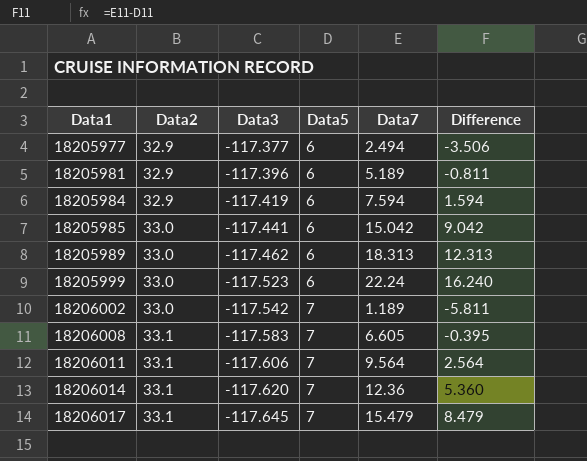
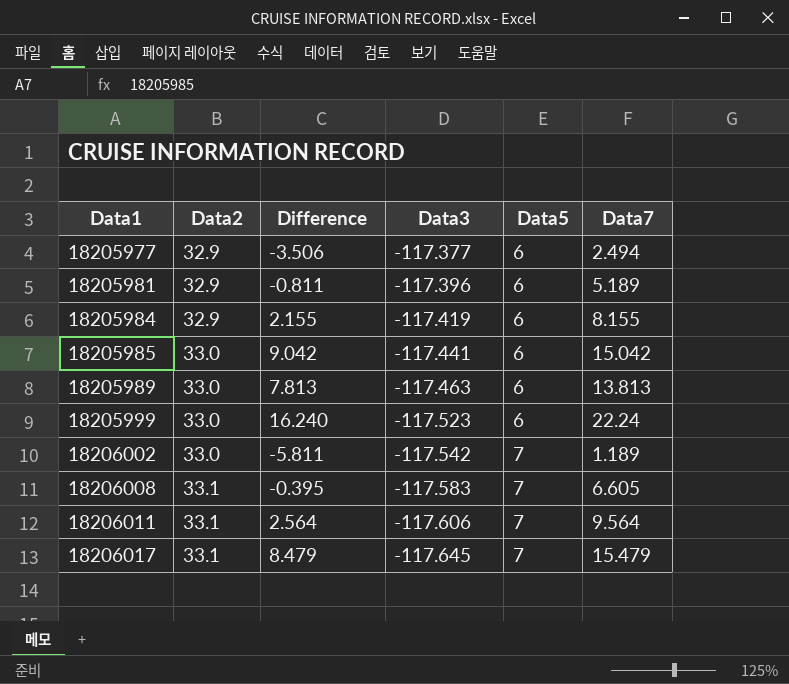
column Difference | position: 6 -> 3
row 18206014: 33.1 | -117.620 | 7 | 12.36 | 5.360 -> none
18205984 | Difference: 1.594 -> 2.155
18205984 | Data7: 7.594 -> 8.155
18205989 | Difference: 12.313 -> 7.813
18205989 | Data3: -117.462 -> -117.463
18205989 | Data7: 18.313 -> 13.813

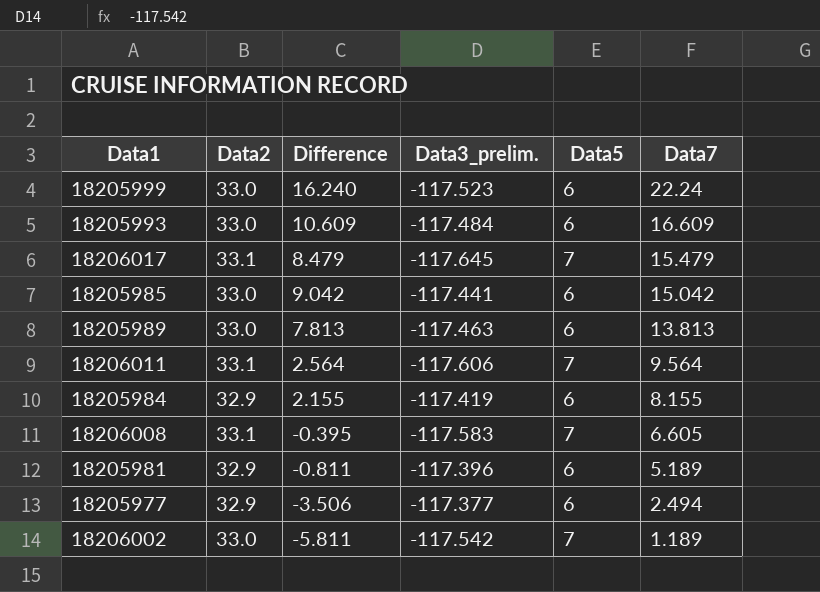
row order: Data1 ascending -> Data7 descending
column name: Data3 -> Data3_prelim.
row 18205993: none -> 33.0 | 10.609 | -117.484 | 6 | 16.609

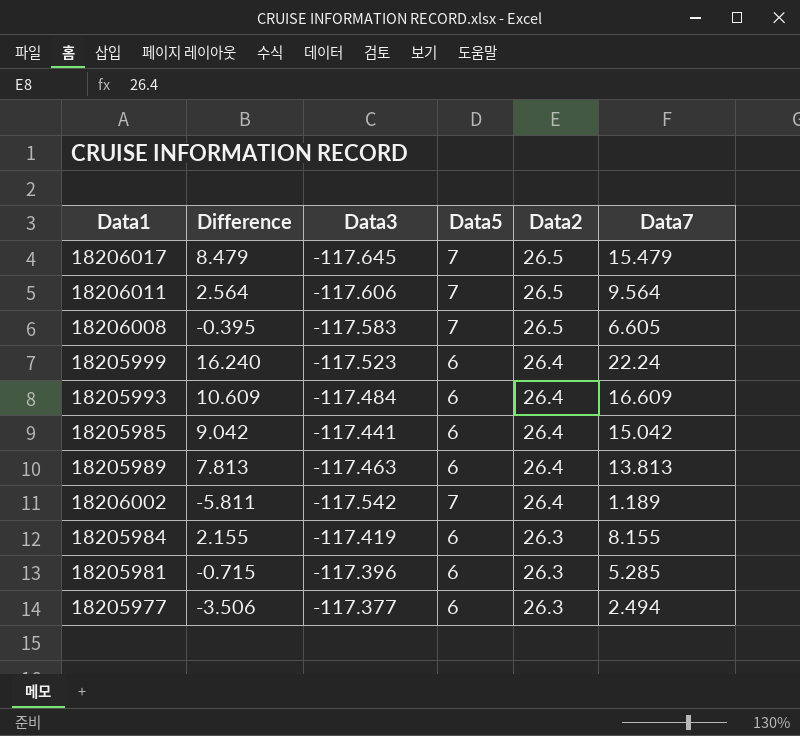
row order: Data7 descending -> Data2 descending
column name: Data3_prelim. -> Data3
column Data2 | position: 2 -> 5
18206017 | Data2: 33.1 -> 26.5
18206011 | Data2: 33.1 -> 26.5
18206008 | Data2: 33.1 -> 26.5
18205999 | Data2: 33.0 -> 26.4
18205993 | Data2: 33.0 -> 26.4
18205985 | Data2: 33.0 -> 26.4
18205989 | Data2: 33.0 -> 26.4
18206002 | Data2: 33.0 -> 26.4
18205984 | Data2: 32.9 -> 26.3
18205981 | Difference: -0.811 -> -0.715
18205981 | Data2: 32.9 -> 26.3
18205981 | Data7: 5.189 -> 5.285
18205977 | Data2: 32.9 -> 26.3

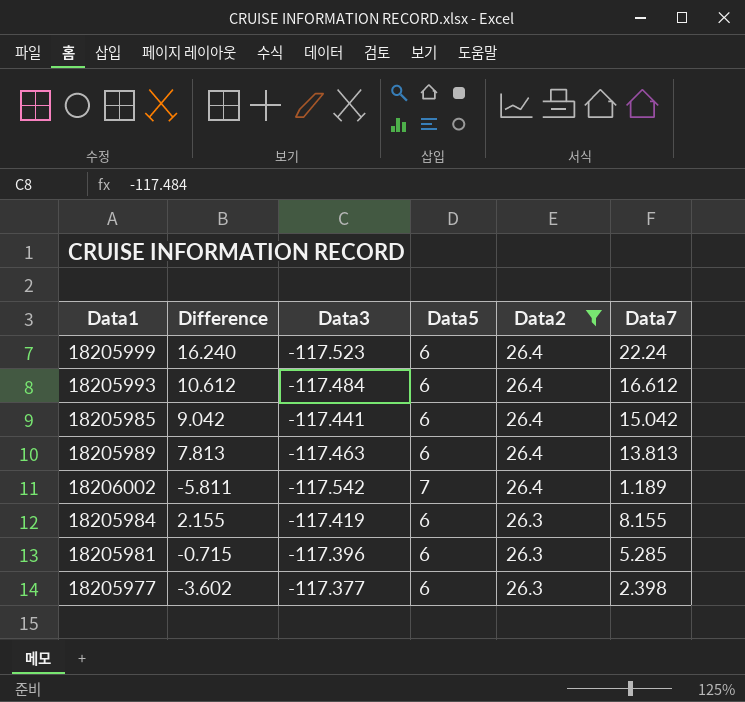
filter: none -> Data2 != 26.5
18205993 | Difference: 10.609 -> 10.612
18205993 | Data7: 16.609 -> 16.612
18205977 | Difference: -3.506 -> -3.602
18205977 | Data7: 2.494 -> 2.398

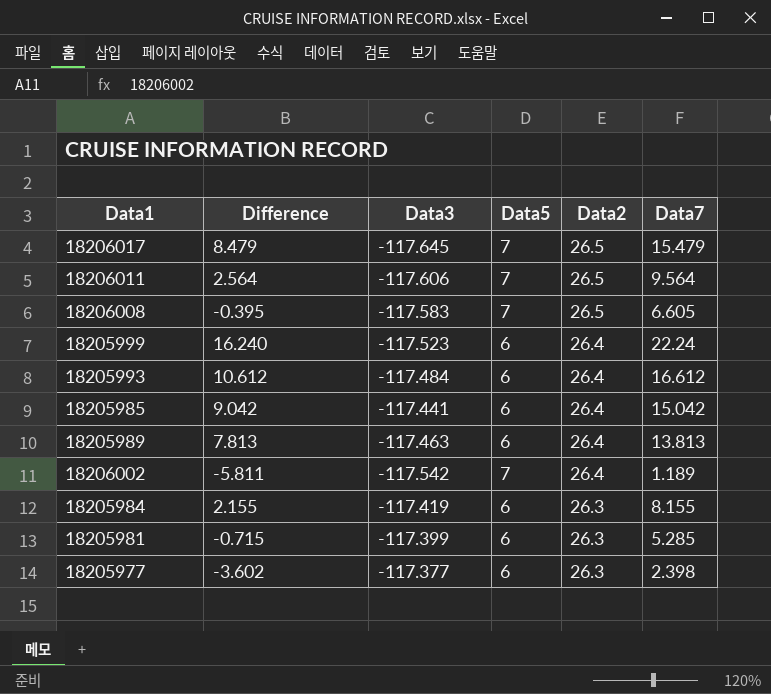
filter: Data2 != 26.5 -> none
18205981 | Data3: -117.396 -> -117.399

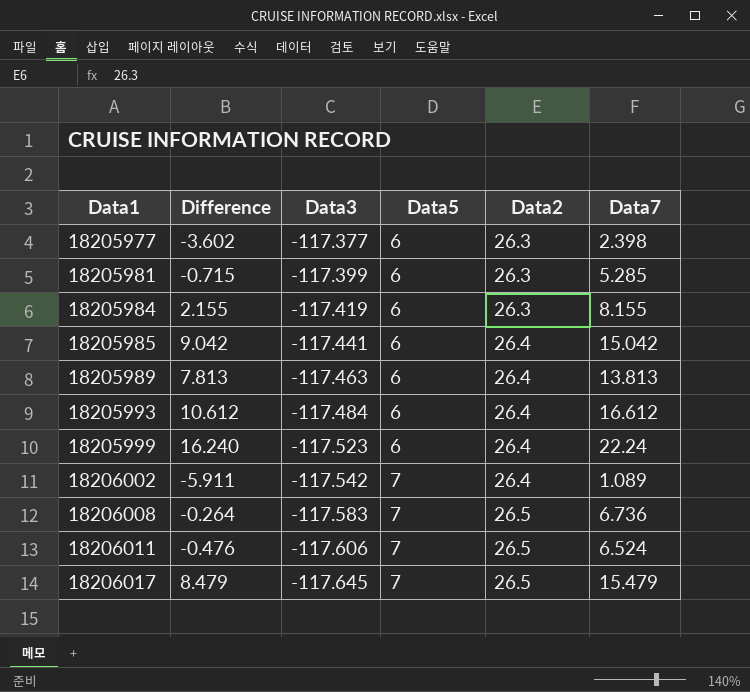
row order: Data2 descending -> Data1 ascending
18206002 | Difference: -5.811 -> -5.911
18206002 | Data7: 1.189 -> 1.089
18206008 | Difference: -0.395 -> -0.264
18206008 | Data7: 6.605 -> 6.736
18206011 | Difference: 2.564 -> -0.476
18206011 | Data7: 9.564 -> 6.524

